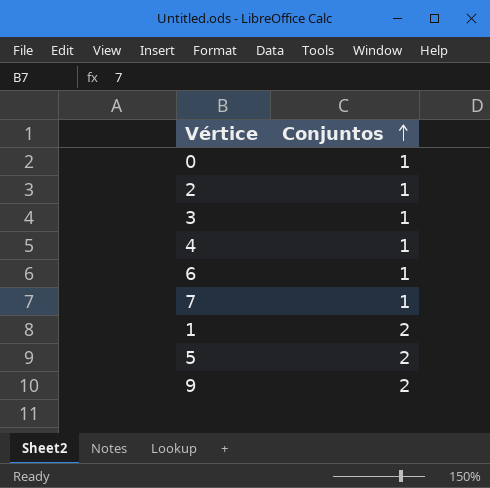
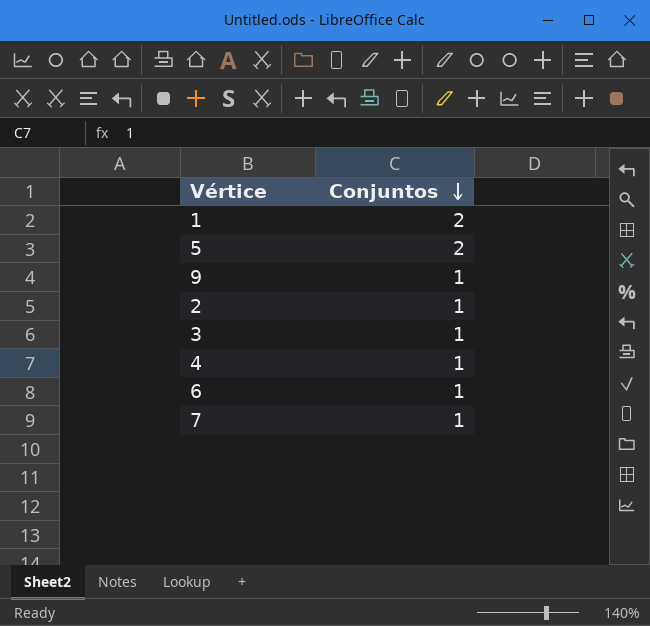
row order: Conjuntos ascending -> Conjuntos descending
row 0: 1 -> none
9 | Conjuntos: 2 -> 1

